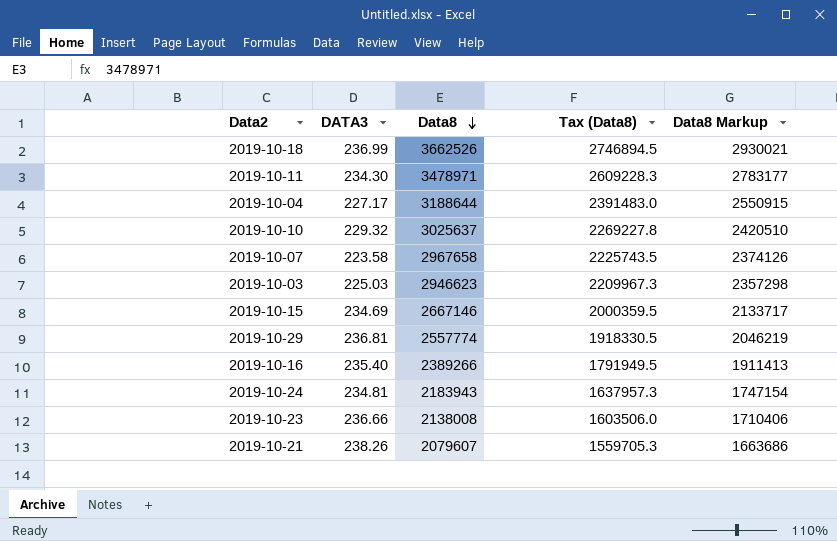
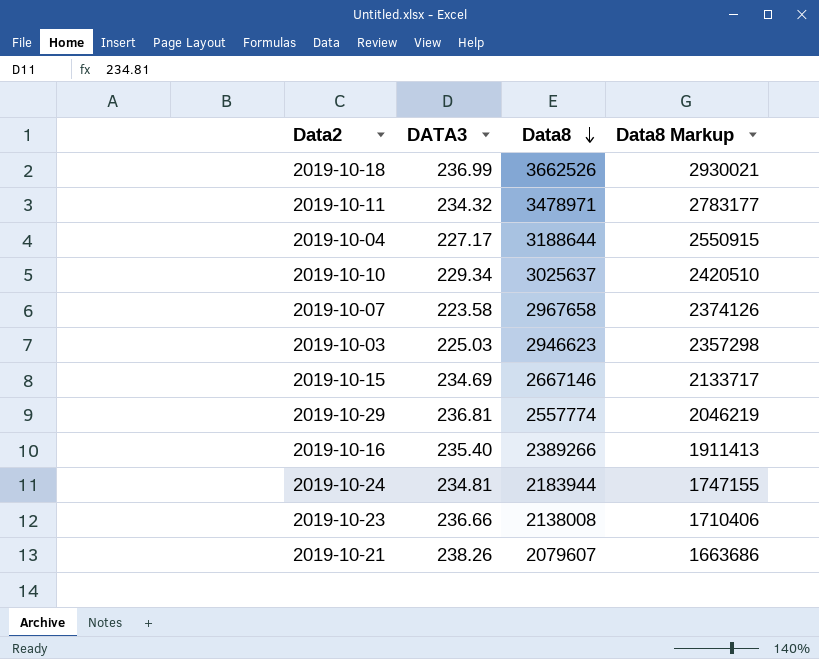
column Tax (Data8) | formula: [Data8] * 0.75 -> none
2019-10-11 | DATA3: 234.30 -> 234.32
2019-10-10 | DATA3: 229.32 -> 229.34
2019-10-24 | Data8: 2183943 -> 2183944
2019-10-24 | Data8 Markup: 1747154 -> 1747155

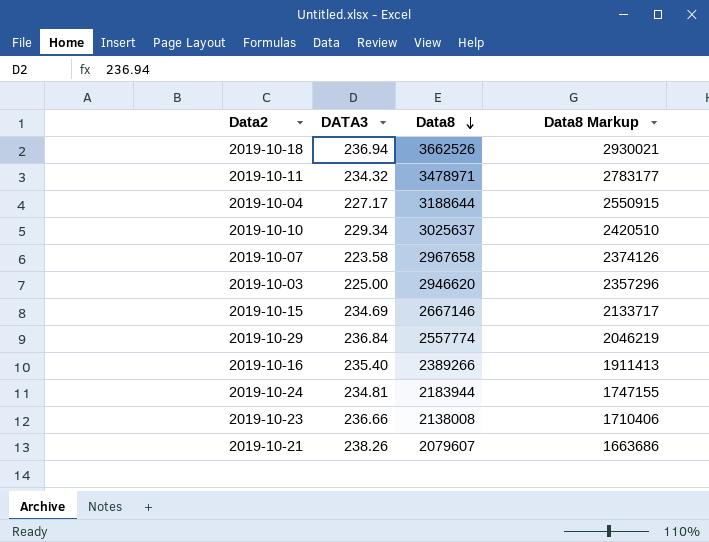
2019-10-18 | DATA3: 236.99 -> 236.94
2019-10-03 | DATA3: 225.03 -> 225.00
2019-10-03 | Data8: 2946623 -> 2946620
2019-10-03 | Data8 Markup: 2357298 -> 2357296
2019-10-29 | DATA3: 236.81 -> 236.84

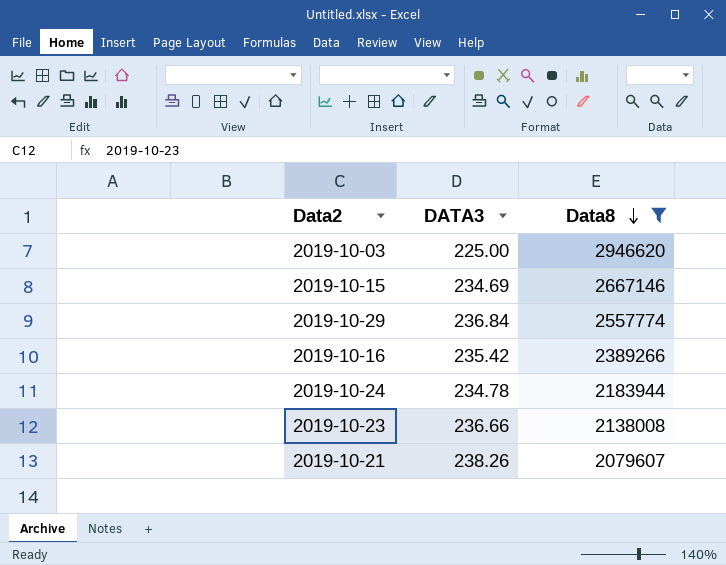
filter: none -> Data8 <= 2946620
column Data8 Markup | formula: [Data8] * 0.8 -> none
2019-10-16 | DATA3: 235.40 -> 235.42
2019-10-24 | DATA3: 234.81 -> 234.78

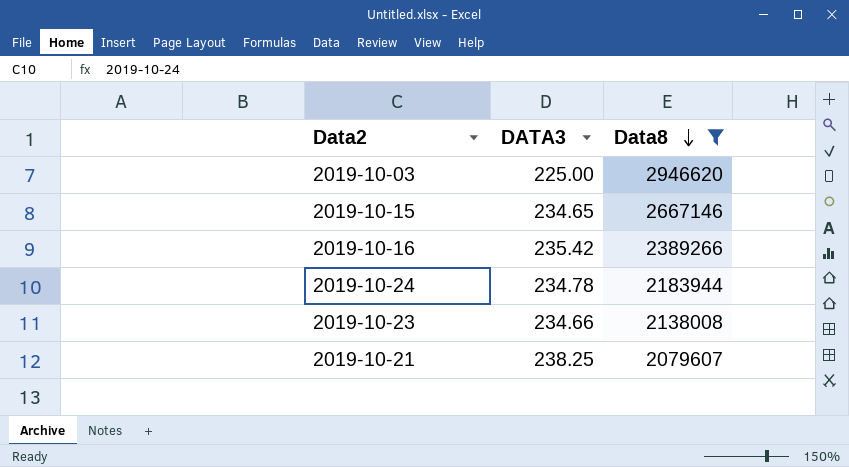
row 2019-10-29: 236.84 | 2557774 -> none
2019-10-15 | DATA3: 234.69 -> 234.65
2019-10-23 | DATA3: 236.66 -> 234.66
2019-10-21 | DATA3: 238.26 -> 238.25

